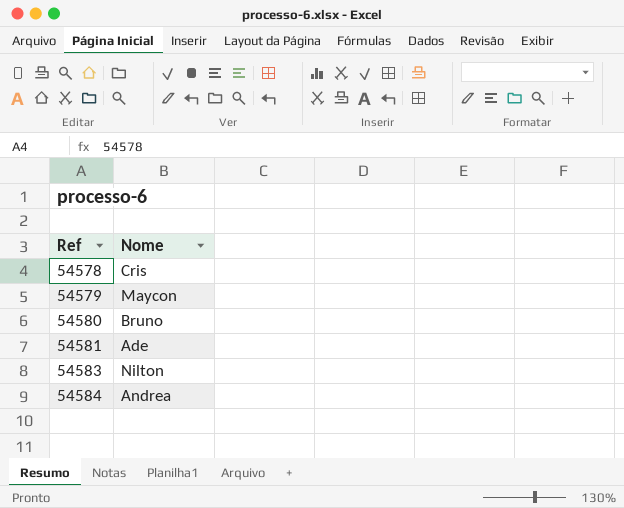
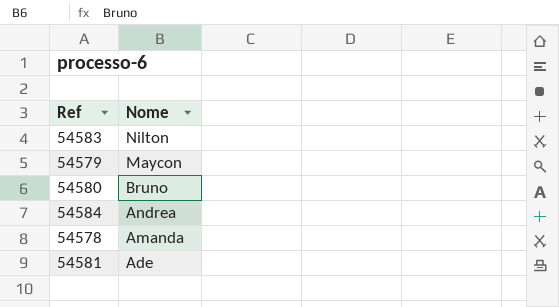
row order: Ref ascending -> Nome descending
54578 | Nome: Cris -> Amanda

